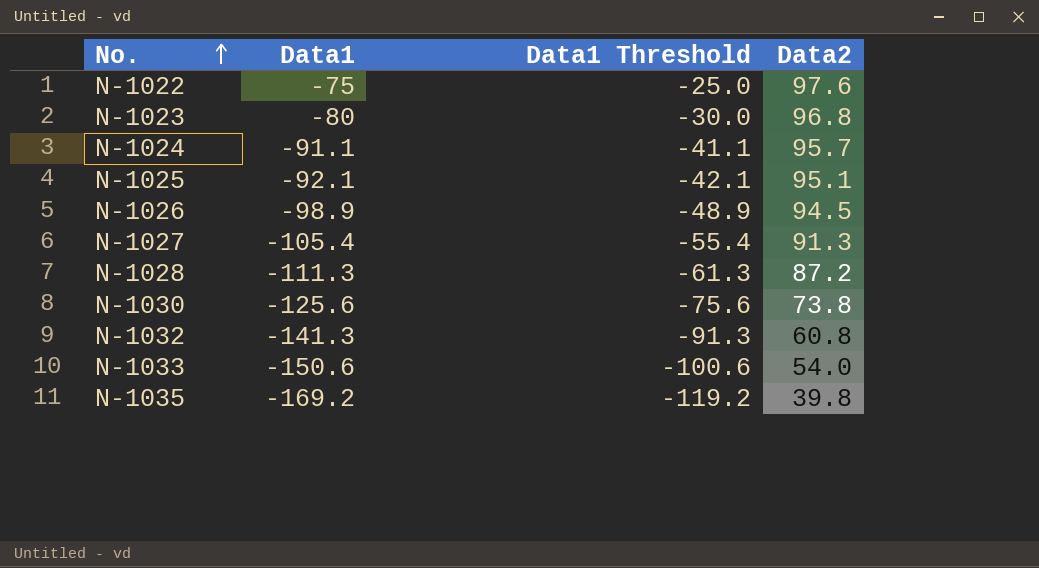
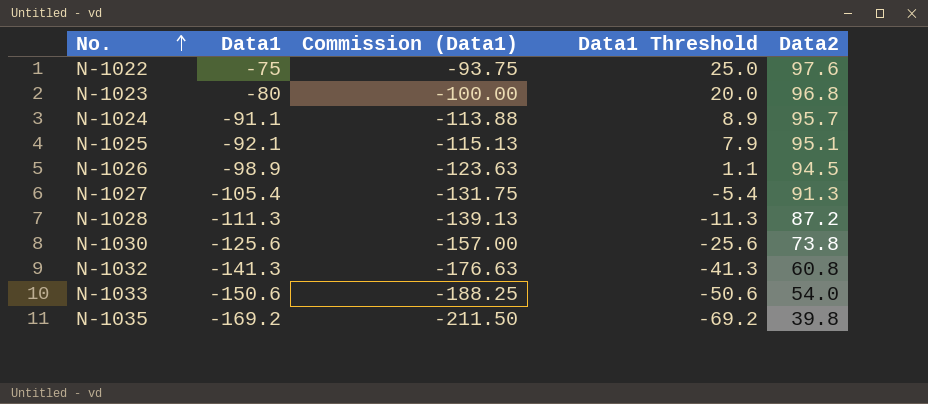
column Commission (Data1) | formula: none -> [Data1] * 1.25
column Data1 Threshold | formula: [Data1] + 50 -> [Data1] + 100

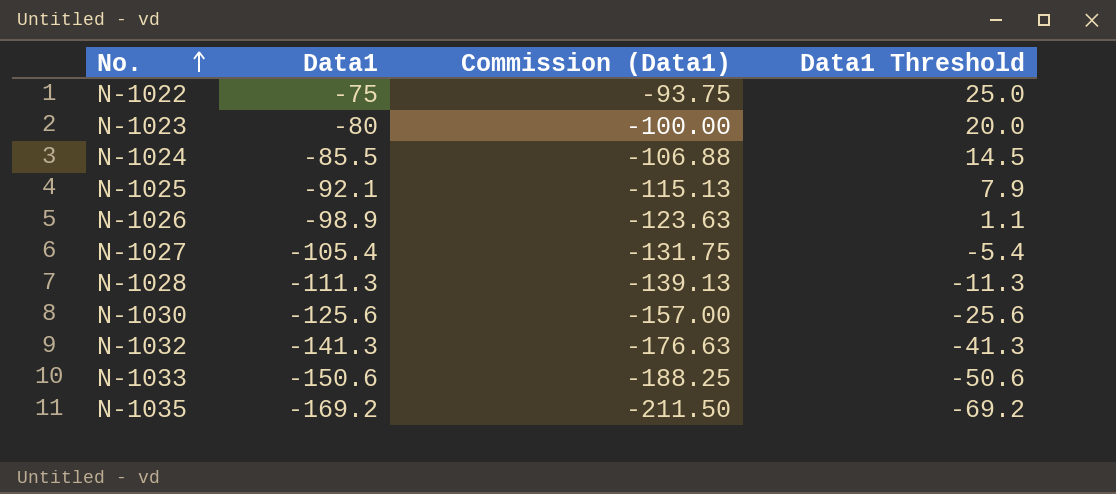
column Data2 | position: 5 -> none
N-1024 | Data1: -91.1 -> -85.5
N-1024 | Commission (Data1): -113.88 -> -106.88
N-1024 | Data1 Threshold: 8.9 -> 14.5

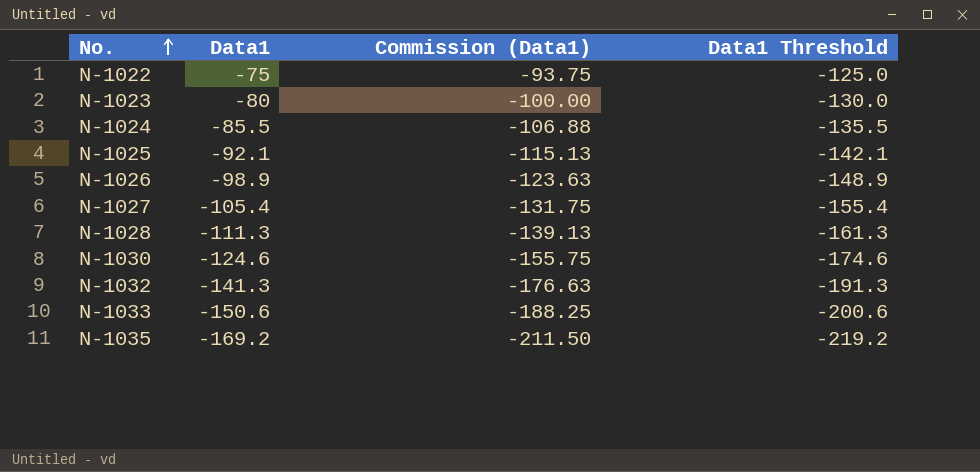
column Data1 Threshold | formula: [Data1] + 100 -> [Data1] - 50
N-1030 | Data1: -125.6 -> -124.6
N-1030 | Commission (Data1): -157.00 -> -155.75

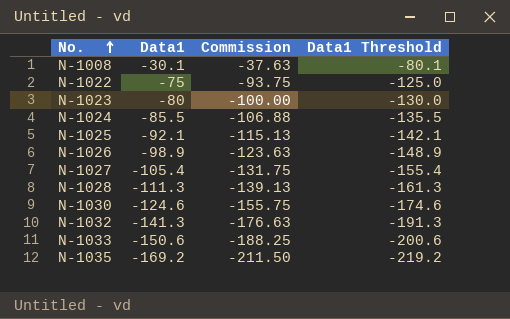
column name: Commission (Data1) -> Commission
row N-1008: none -> -30.1 | -37.63 | -80.1

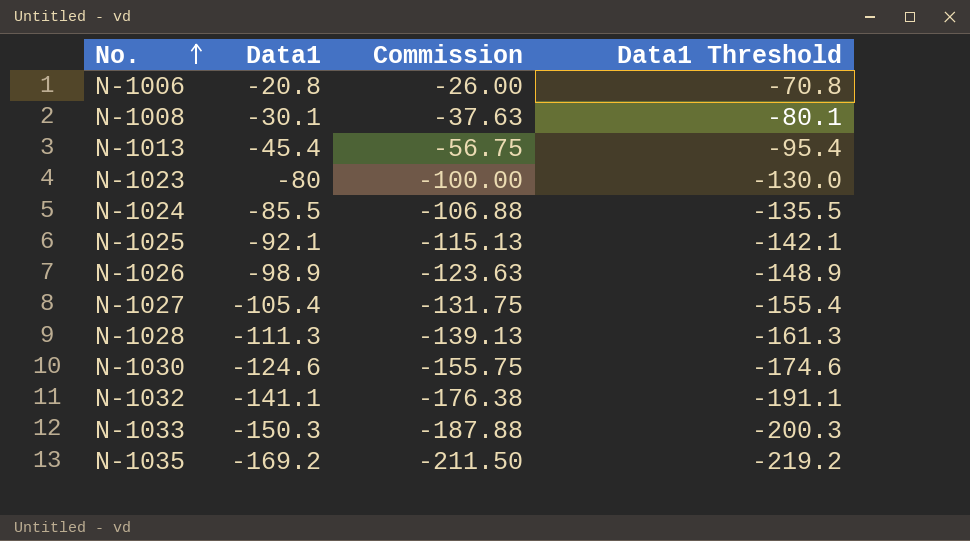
row N-1022: -75 | -93.75 | -125.0 -> none
row N-1006: none -> -20.8 | -26.00 | -70.8
row N-1013: none -> -45.4 | -56.75 | -95.4
N-1032 | Data1: -141.3 -> -141.1
N-1032 | Commission: -176.63 -> -176.38
N-1032 | Data1 Threshold: -191.3 -> -191.1
N-1033 | Data1: -150.6 -> -150.3
N-1033 | Commission: -188.25 -> -187.88
N-1033 | Data1 Threshold: -200.6 -> -200.3

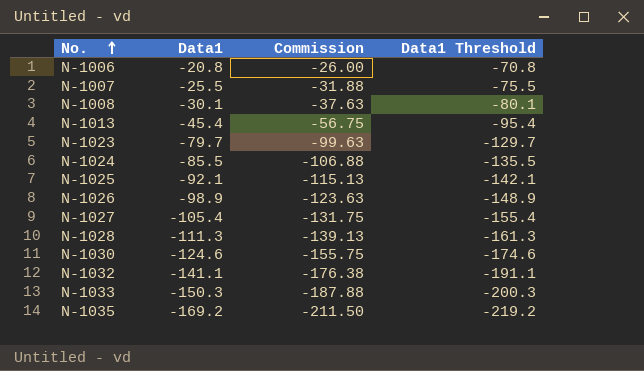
row N-1007: none -> -25.5 | -31.88 | -75.5
N-1023 | Data1: -80 -> -79.7
N-1023 | Commission: -100.00 -> -99.63
N-1023 | Data1 Threshold: -130.0 -> -129.7

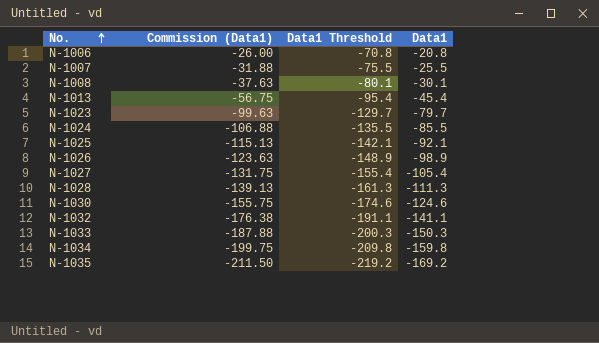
column name: Commission -> Commission (Data1)
column Data1 | position: 2 -> 4
row N-1034: none -> -199.75 | -209.8 | -159.8

